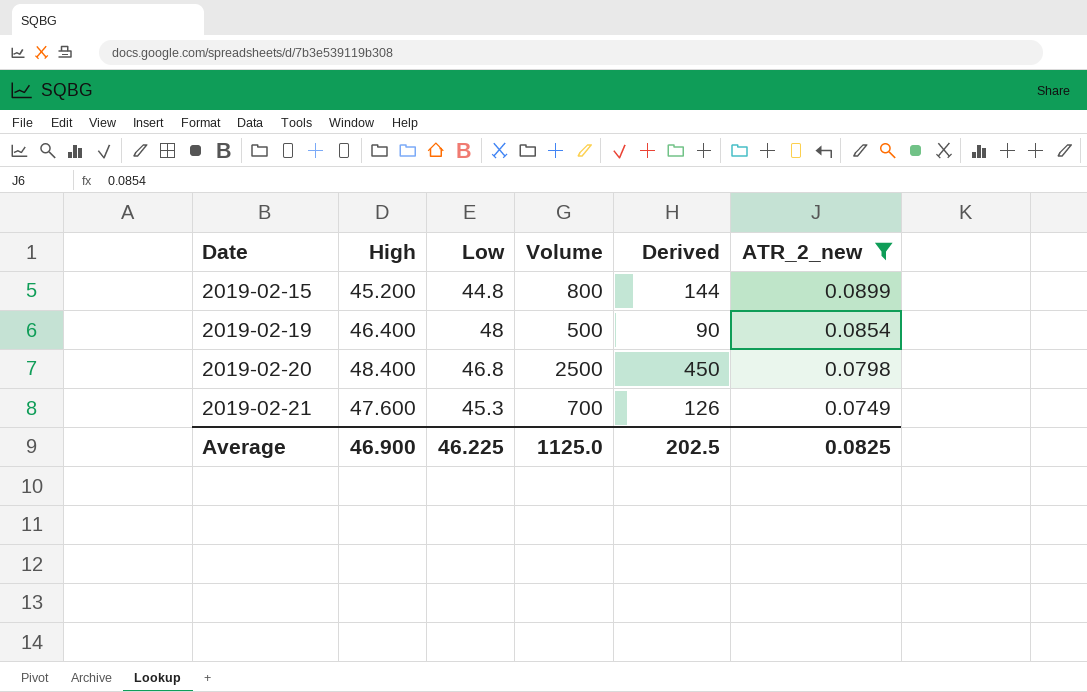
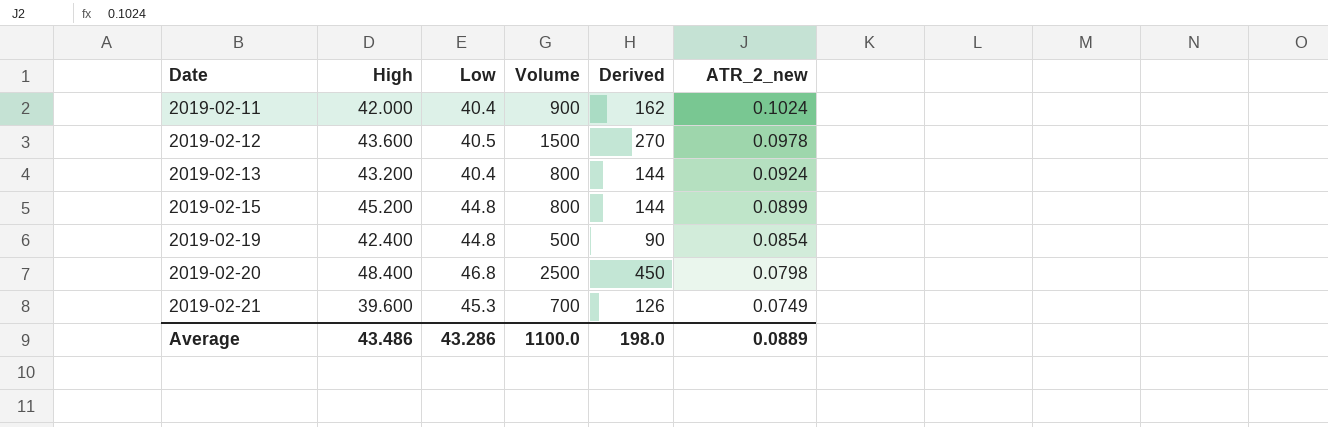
filter: ATR_2_new <= 0.0899 -> none
2019-02-19 | High: 46.400 -> 42.400
2019-02-19 | Low: 48 -> 44.8
2019-02-21 | High: 47.600 -> 39.600
Average | High: 46.900 -> 43.486
Average | Low: 46.225 -> 43.286
Average | Volume: 1125.0 -> 1100.0
Average | Derived: 202.5 -> 198.0
Average | ATR_2_new: 0.0825 -> 0.0889

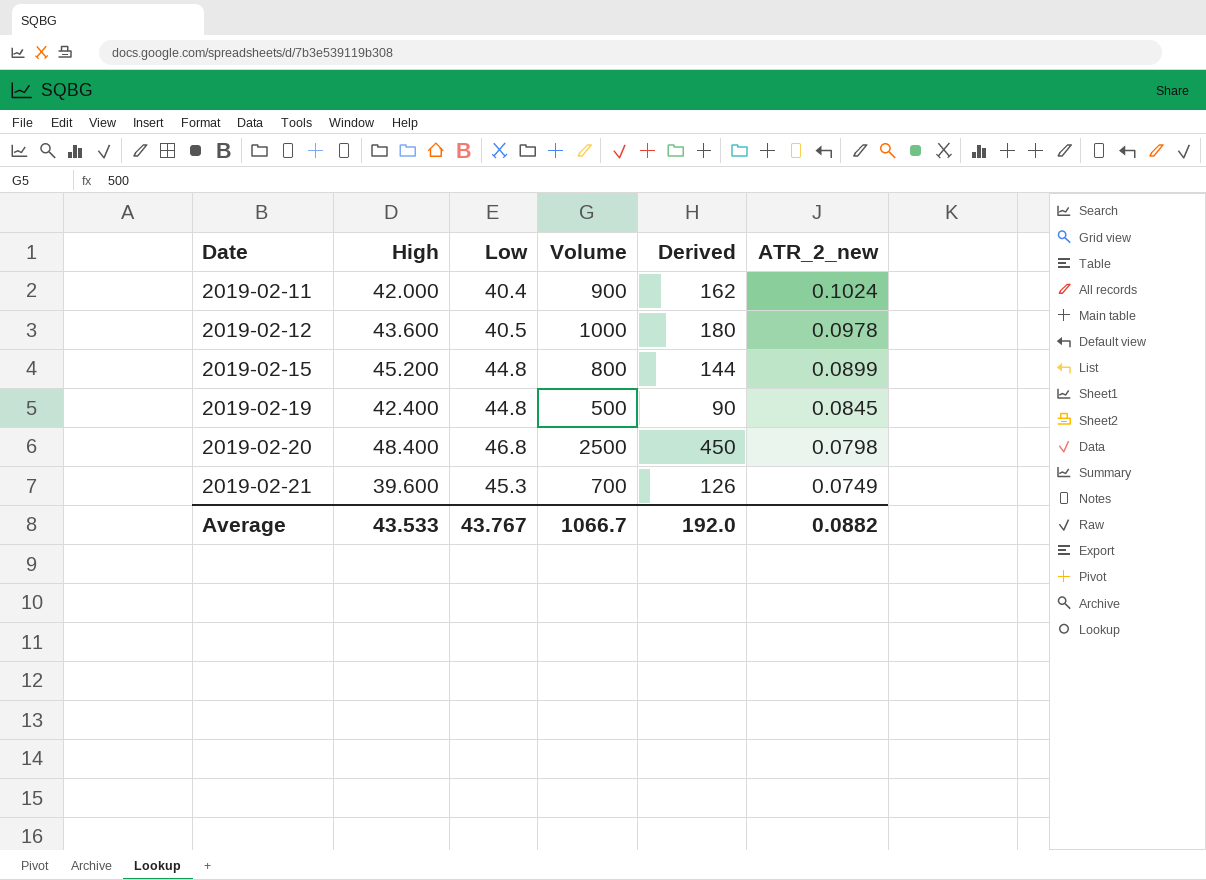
row 2019-02-13: 43.200 | 40.4 | 800 | 144 | 0.0924 -> none
2019-02-12 | Volume: 1500 -> 1000
2019-02-12 | Derived: 270 -> 180
2019-02-19 | ATR_2_new: 0.0854 -> 0.0845
Average | High: 43.486 -> 43.533
Average | Low: 43.286 -> 43.767
Average | Volume: 1100.0 -> 1066.7
Average | Derived: 198.0 -> 192.0
Average | ATR_2_new: 0.0889 -> 0.0882

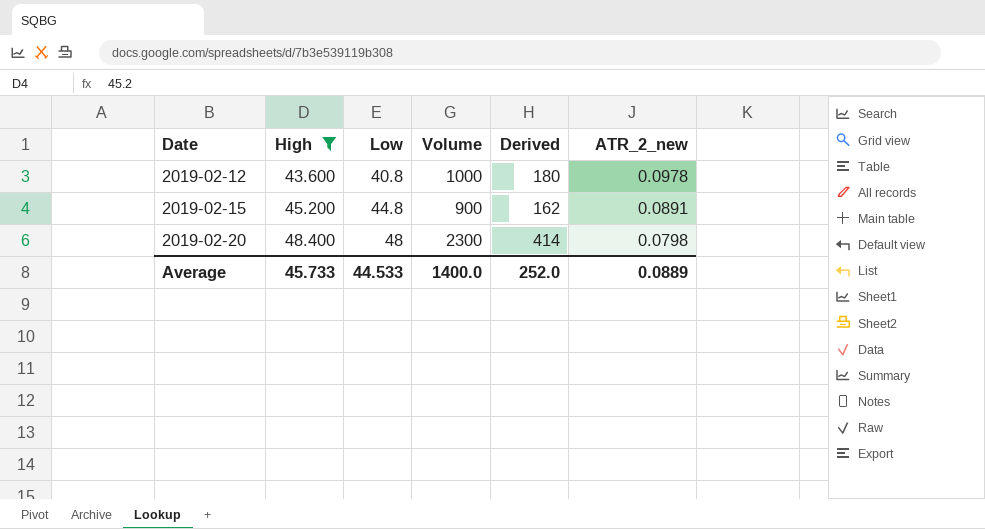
filter: none -> High >= 43.600
2019-02-12 | Low: 40.5 -> 40.8
2019-02-15 | Volume: 800 -> 900
2019-02-15 | Derived: 144 -> 162
2019-02-15 | ATR_2_new: 0.0899 -> 0.0891
2019-02-20 | Low: 46.8 -> 48
2019-02-20 | Volume: 2500 -> 2300
2019-02-20 | Derived: 450 -> 414
Average | High: 43.533 -> 45.733
Average | Low: 43.767 -> 44.533
Average | Volume: 1066.7 -> 1400.0
Average | Derived: 192.0 -> 252.0
Average | ATR_2_new: 0.0882 -> 0.0889

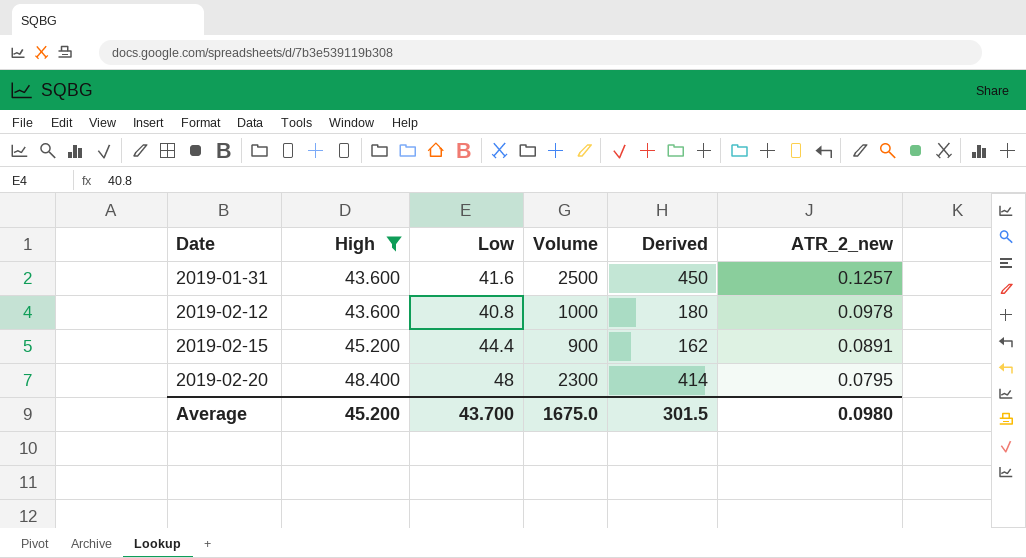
row 2019-01-31: none -> 43.600 | 41.6 | 2500 | 450 | 0.1257
2019-02-15 | Low: 44.8 -> 44.4
2019-02-20 | ATR_2_new: 0.0798 -> 0.0795
Average | High: 45.733 -> 45.200
Average | Low: 44.533 -> 43.700
Average | Volume: 1400.0 -> 1675.0
Average | Derived: 252.0 -> 301.5
Average | ATR_2_new: 0.0889 -> 0.0980

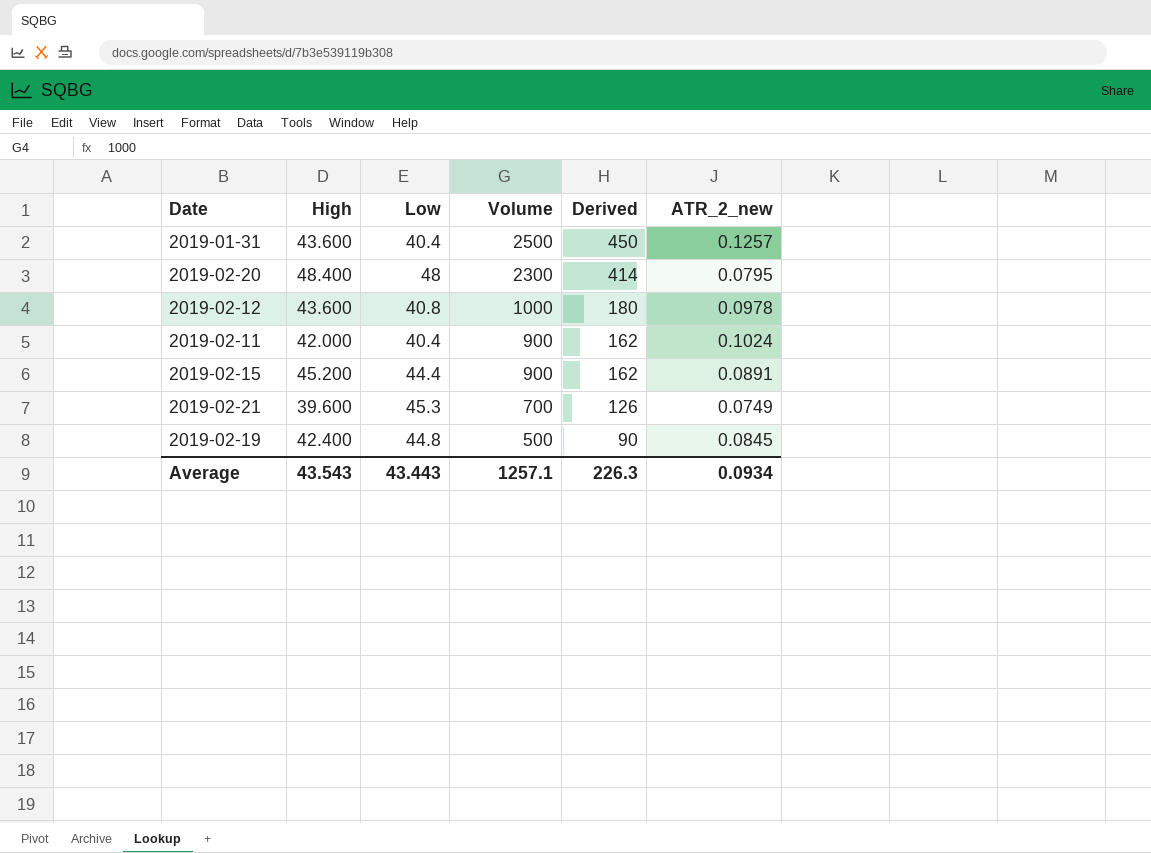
filter: High >= 43.600 -> none
row order: Date ascending -> Volume descending
2019-01-31 | Low: 41.6 -> 40.4
Average | High: 45.200 -> 43.543
Average | Low: 43.700 -> 43.443
Average | Volume: 1675.0 -> 1257.1
Average | Derived: 301.5 -> 226.3
Average | ATR_2_new: 0.0980 -> 0.0934

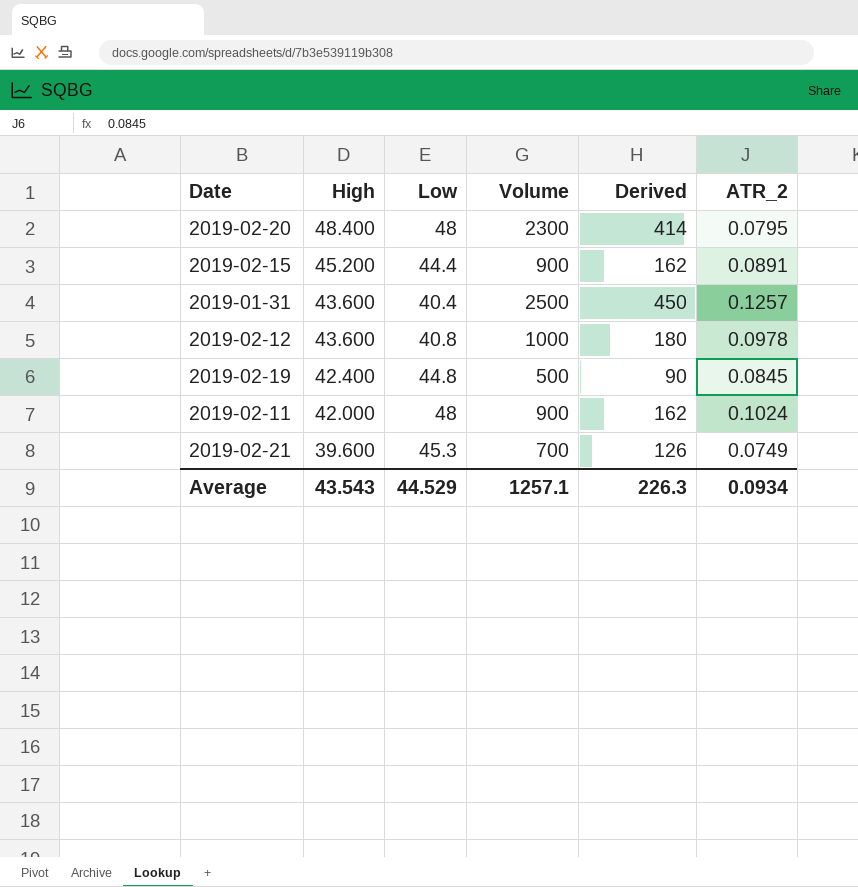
row order: Volume descending -> High descending
column name: ATR_2_new -> ATR_2
2019-02-11 | Low: 40.4 -> 48
Average | Low: 43.443 -> 44.529

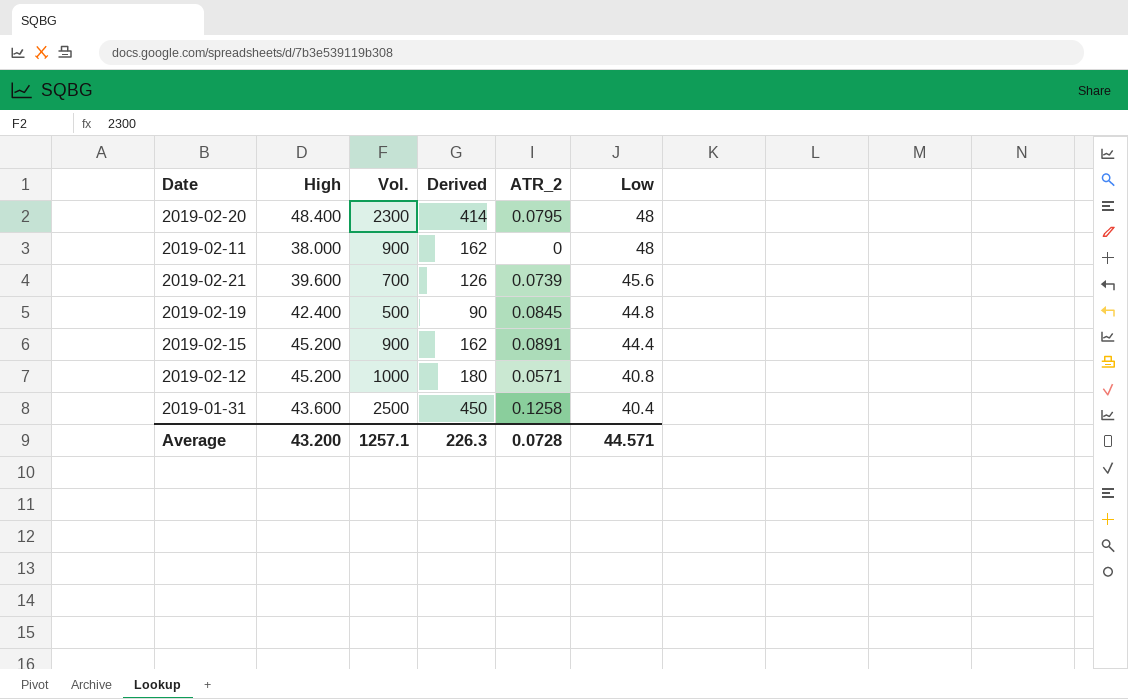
row order: High descending -> Low descending
column name: Volume -> Vol.
column Low | position: 3 -> 6
2019-02-11 | High: 42.000 -> 38.000
2019-02-11 | ATR_2: 0.1024 -> 0
2019-02-21 | ATR_2: 0.0749 -> 0.0739
2019-02-21 | Low: 45.3 -> 45.6
2019-02-12 | High: 43.600 -> 45.200
2019-02-12 | ATR_2: 0.0978 -> 0.0571
2019-01-31 | ATR_2: 0.1257 -> 0.1258
Average | High: 43.543 -> 43.200
Average | ATR_2: 0.0934 -> 0.0728
Average | Low: 44.529 -> 44.571

